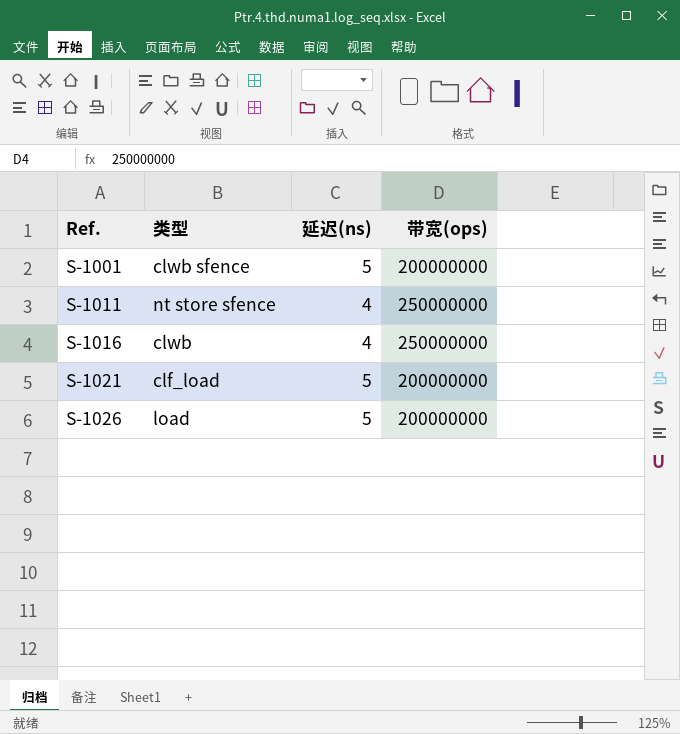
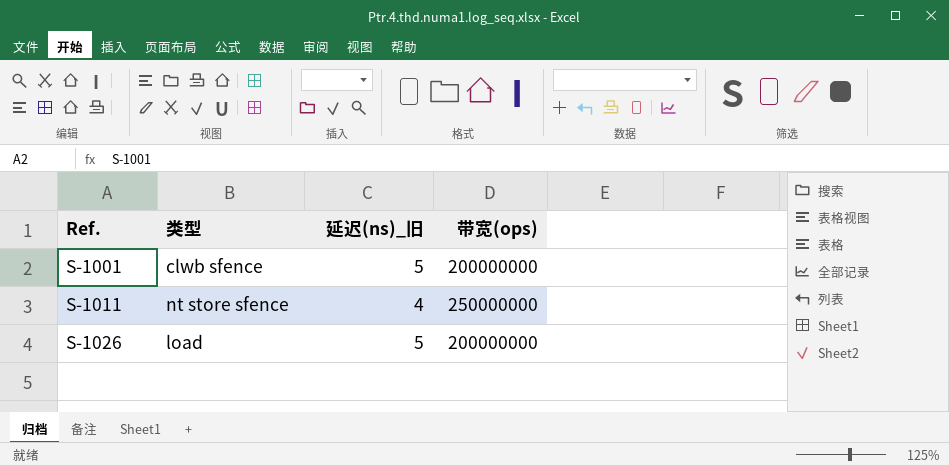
column name: 延迟(ns) -> 延迟(ns)_旧
row S-1016: clwb | 4 | 250000000 -> none
row S-1021: clf_load | 5 | 200000000 -> none

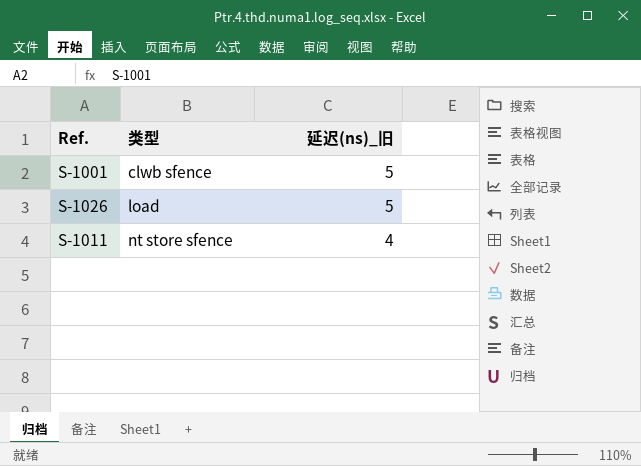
row order: Ref. ascending -> 类型 ascending
column 带宽(ops) | position: 4 -> none

